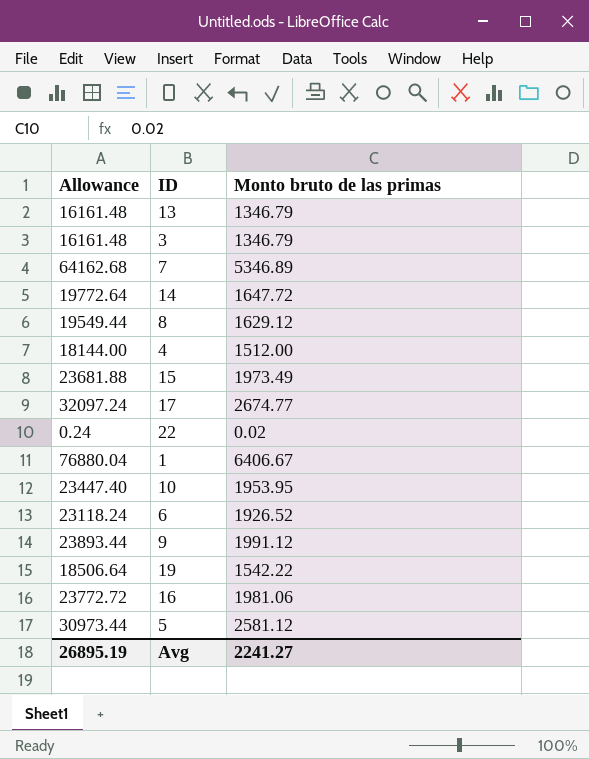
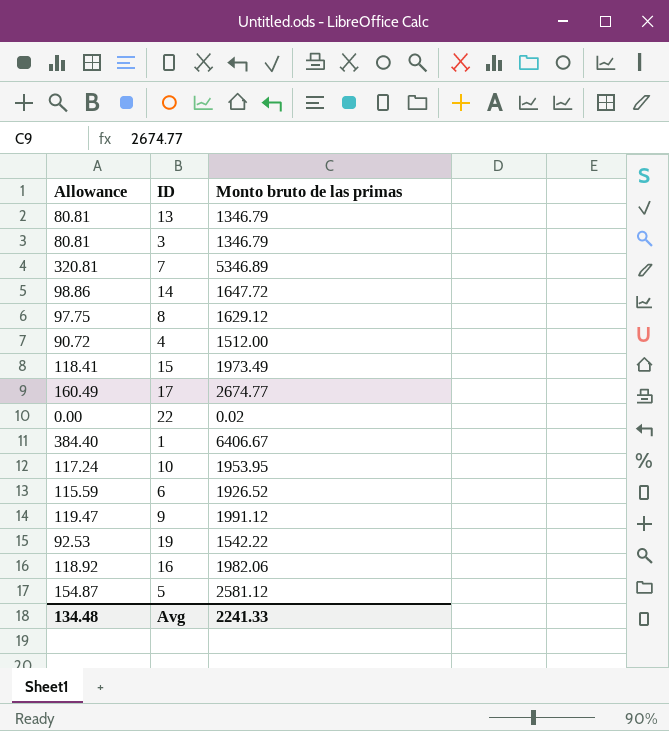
column Allowance | formula: [Monto bruto de las primas] * 12 -> [Monto bruto de las primas] * 0.06
16 | Monto bruto de las primas: 1981.06 -> 1982.06
Avg | Allowance: 26895.19 -> 134.48
Avg | Monto bruto de las primas: 2241.27 -> 2241.33

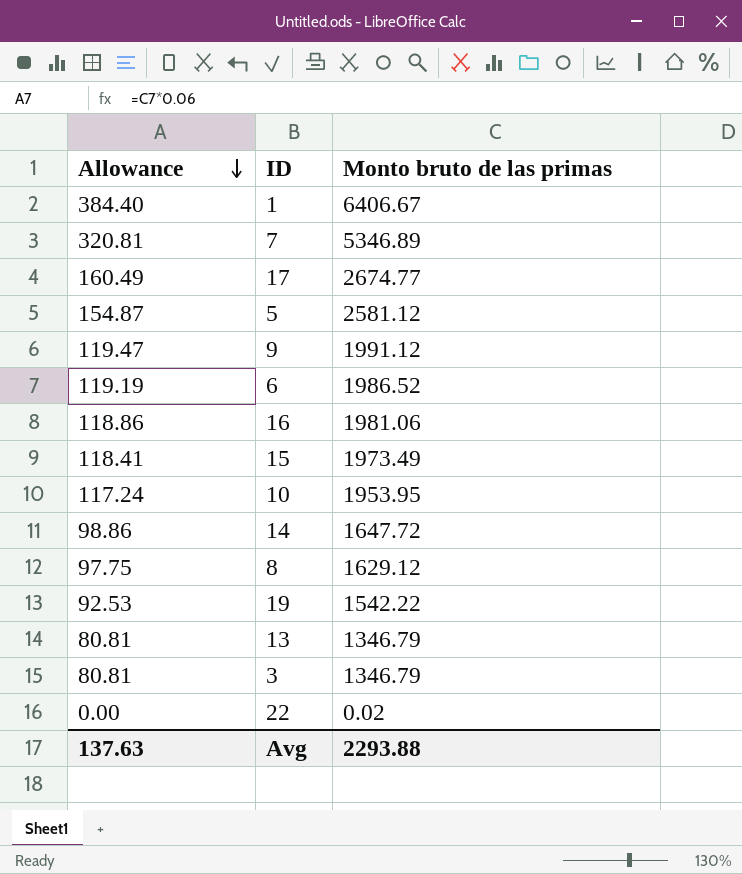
row order: none -> Allowance descending
row 4: 90.72 | 1512.00 -> none
6 | Allowance: 115.59 -> 119.19
6 | Monto bruto de las primas: 1926.52 -> 1986.52
16 | Allowance: 118.92 -> 118.86
16 | Monto bruto de las primas: 1982.06 -> 1981.06
Avg | Allowance: 134.48 -> 137.63
Avg | Monto bruto de las primas: 2241.33 -> 2293.88

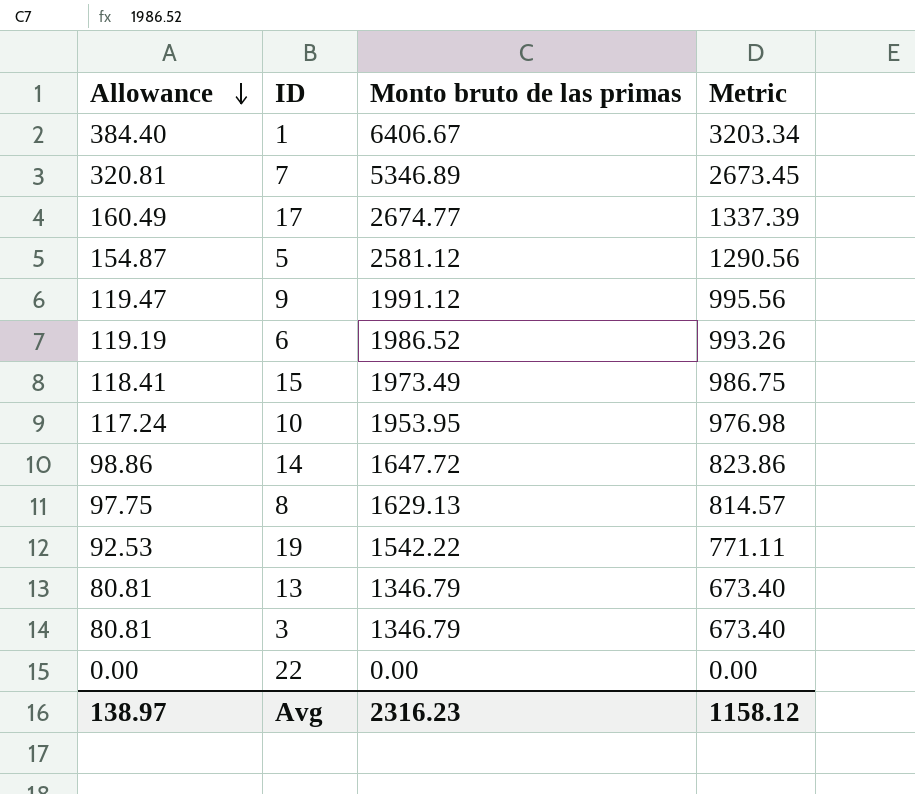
column Metric | formula: none -> [Monto bruto de las primas] * 0.5
row 16: 118.86 | 1981.06 -> none
8 | Monto bruto de las primas: 1629.12 -> 1629.13
22 | Monto bruto de las primas: 0.02 -> 0.00
Avg | Allowance: 137.63 -> 138.97
Avg | Monto bruto de las primas: 2293.88 -> 2316.23

